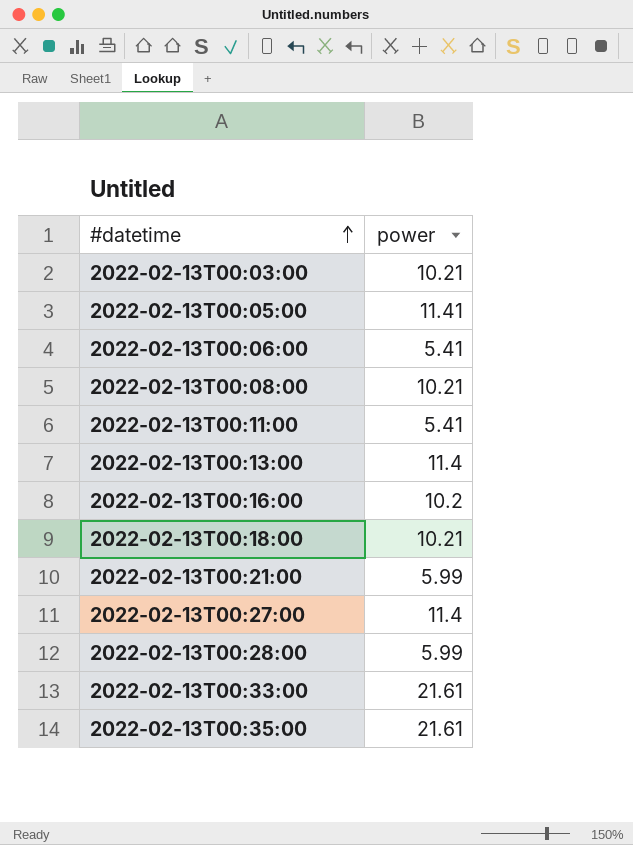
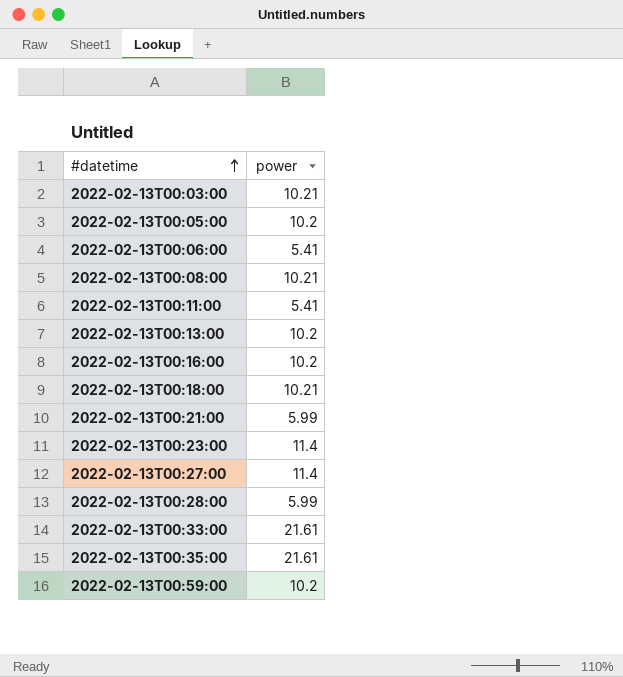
2022-02-13T00:05:00 | power: 11.41 -> 10.2
2022-02-13T00:13:00 | power: 11.4 -> 10.2
row 2022-02-13T00:23:00: none -> 11.4
row 2022-02-13T00:59:00: none -> 10.2

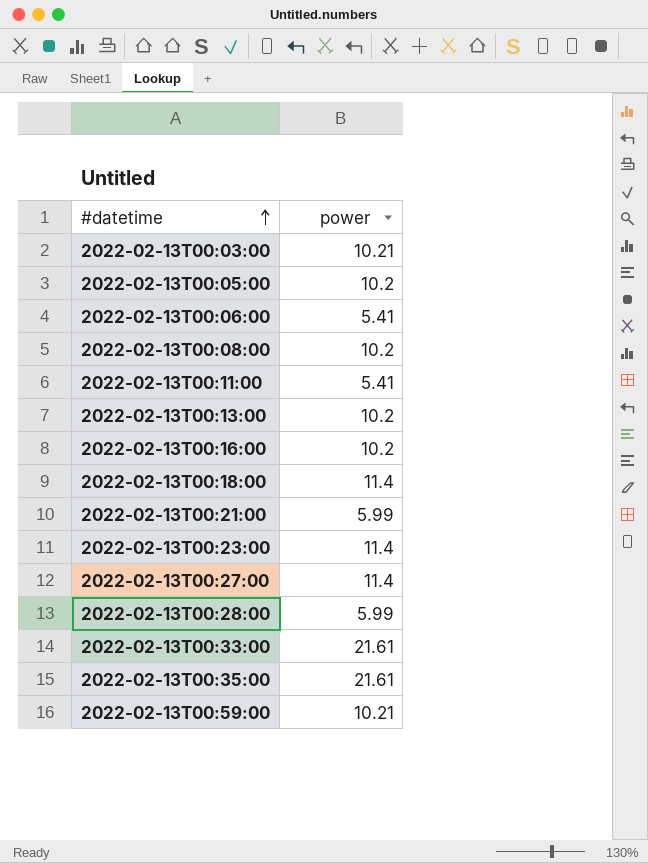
2022-02-13T00:08:00 | power: 10.21 -> 10.2
2022-02-13T00:18:00 | power: 10.21 -> 11.4
2022-02-13T00:59:00 | power: 10.2 -> 10.21

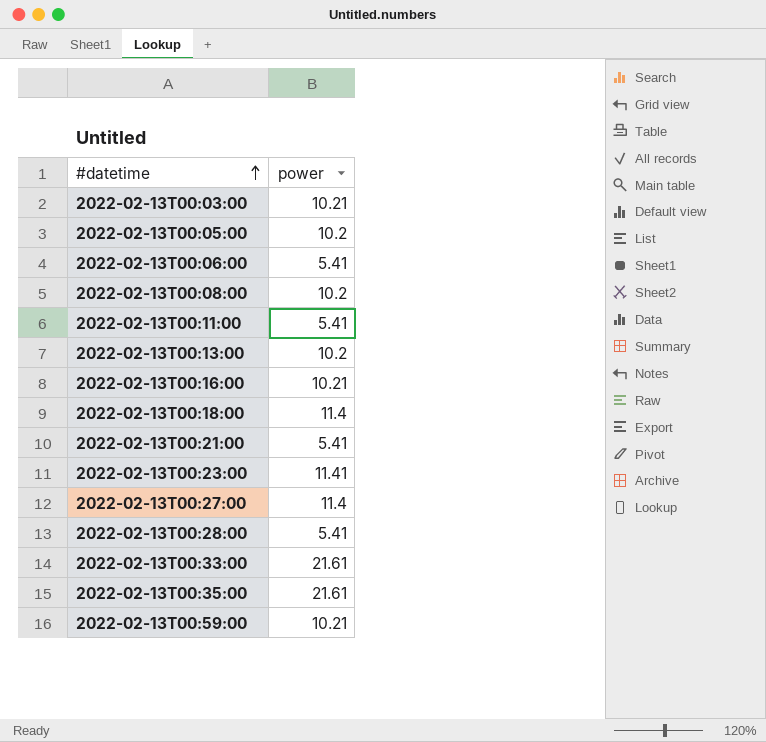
2022-02-13T00:16:00 | power: 10.2 -> 10.21
2022-02-13T00:21:00 | power: 5.99 -> 5.41
2022-02-13T00:23:00 | power: 11.4 -> 11.41
2022-02-13T00:28:00 | power: 5.99 -> 5.41

